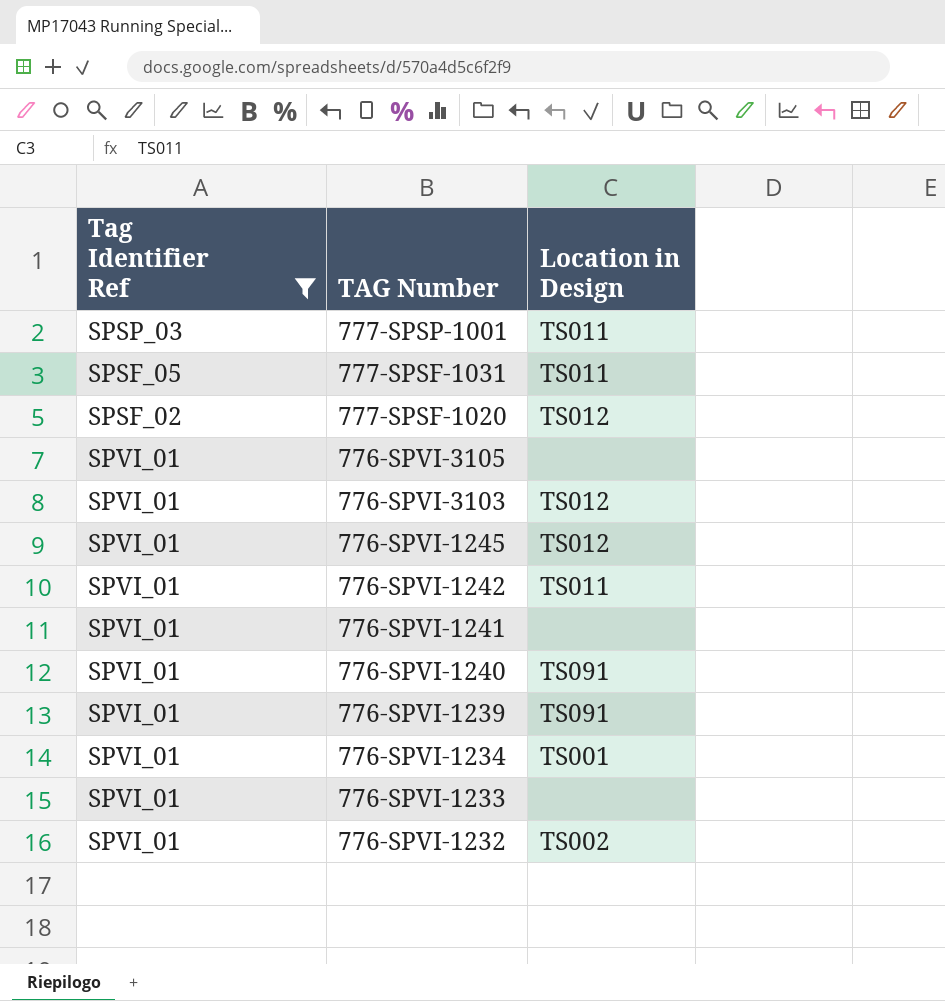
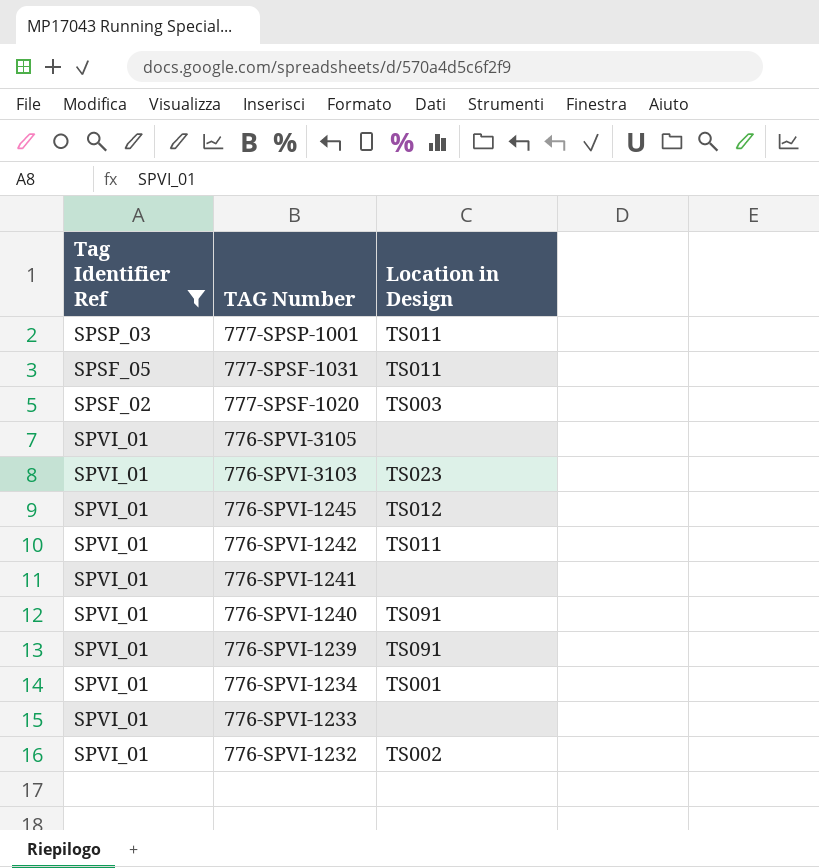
777-SPSF-1020 | Location in Design: TS012 -> TS003
776-SPVI-3103 | Location in Design: TS012 -> TS023

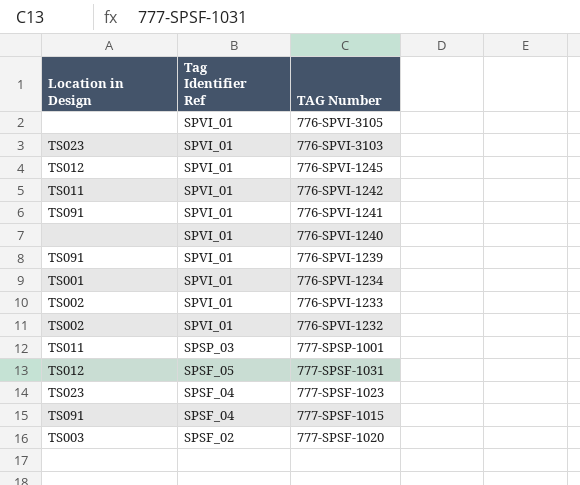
filter: Tag Identifier Ref != SPSF_04 -> none
row order: TAG Number descending -> Tag Identifier Ref descending
column Location in Design | position: 3 -> 1
776-SPVI-1241 | Location in Design: none -> TS091
776-SPVI-1240 | Location in Design: TS091 -> none
776-SPVI-1233 | Location in Design: none -> TS002
777-SPSF-1031 | Location in Design: TS011 -> TS012

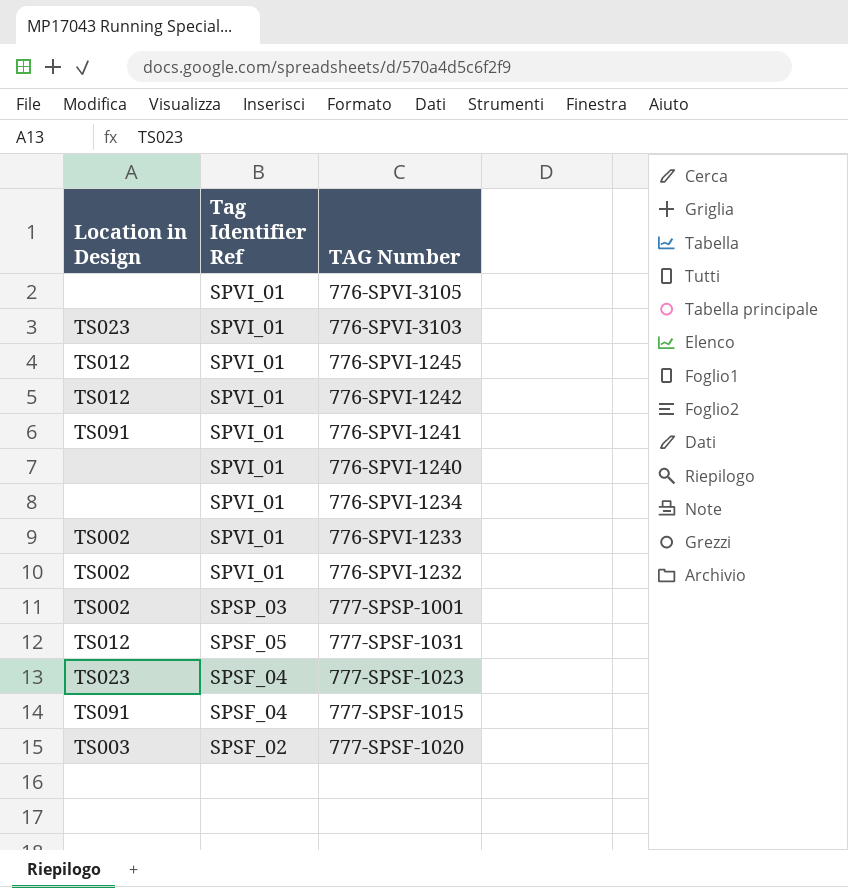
row 776-SPVI-1239: TS091 | SPVI_01 -> none
776-SPVI-1242 | Location in Design: TS011 -> TS012
776-SPVI-1234 | Location in Design: TS001 -> none
777-SPSP-1001 | Location in Design: TS011 -> TS002

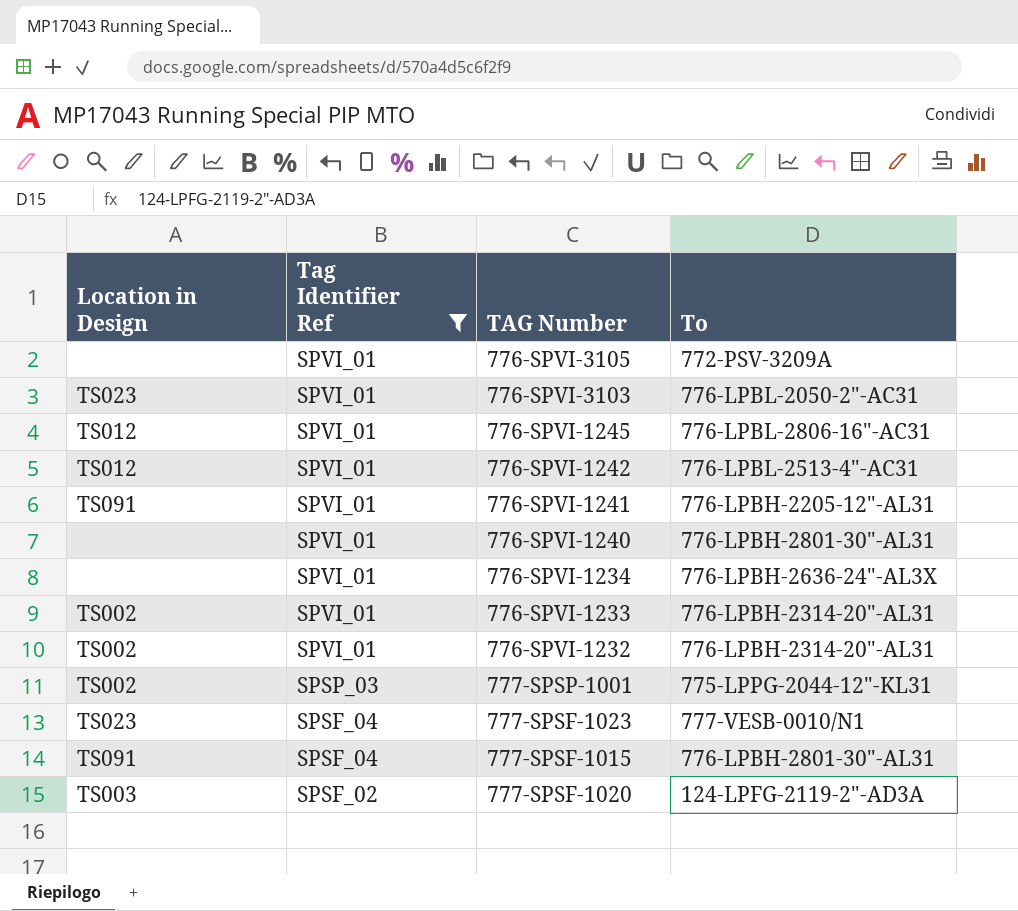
filter: none -> Tag Identifier Ref != SPSF_05
column To | position: none -> 4

